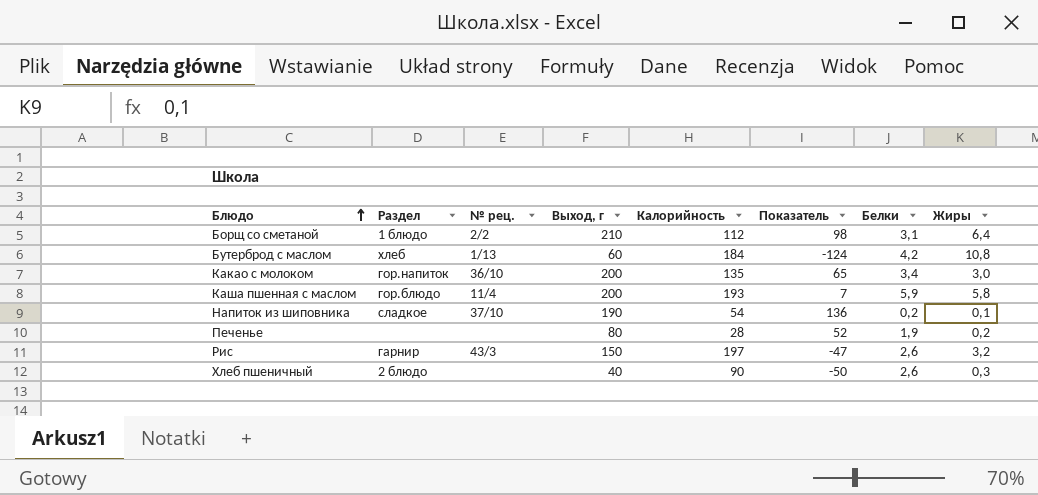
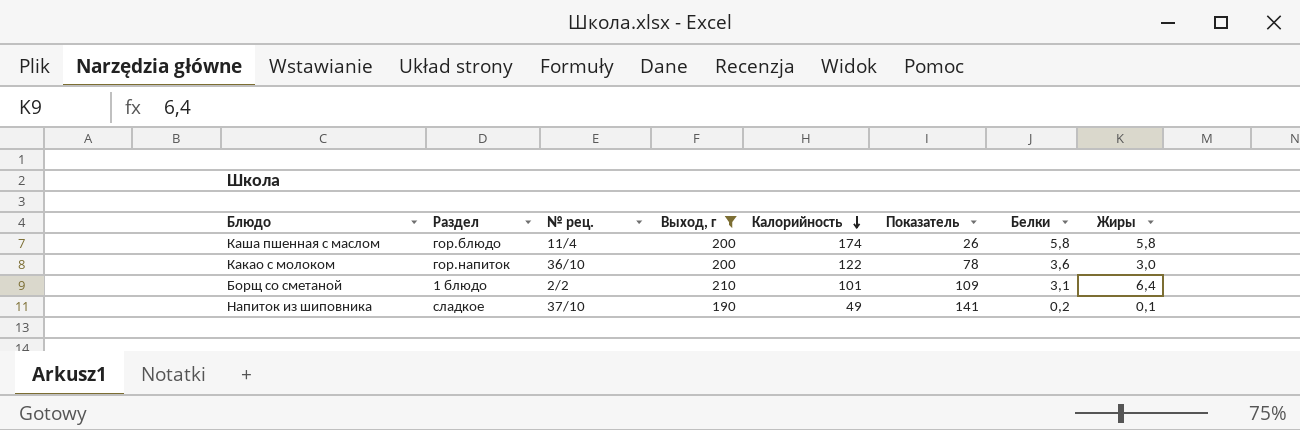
filter: none -> Выход, г >= 190
row order: Блюдо ascending -> Калорийность descending
Каша пшенная с маслом | Калорийность: 193 -> 174
Каша пшенная с маслом | Показатель: 7 -> 26
Каша пшенная с маслом | Белки: 5,9 -> 5,8
Какао с молоком | Калорийность: 135 -> 122
Какао с молоком | Показатель: 65 -> 78
Какао с молоком | Белки: 3,4 -> 3,6
Борщ со сметаной | Калорийность: 112 -> 101
Борщ со сметаной | Показатель: 98 -> 109
Напиток из шиповника | Калорийность: 54 -> 49
Напиток из шиповника | Показатель: 136 -> 141

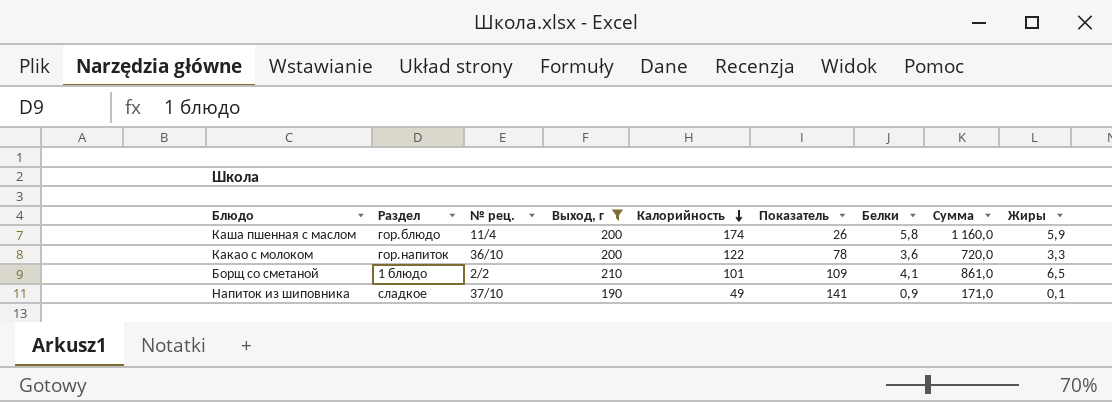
column Сумма | formula: none -> [Выход, г] * [Белки]
Каша пшенная с маслом | Жиры: 5,8 -> 5,9
Какао с молоком | Жиры: 3,0 -> 3,3
Борщ со сметаной | Белки: 3,1 -> 4,1
Борщ со сметаной | Жиры: 6,4 -> 6,5
Напиток из шиповника | Белки: 0,2 -> 0,9

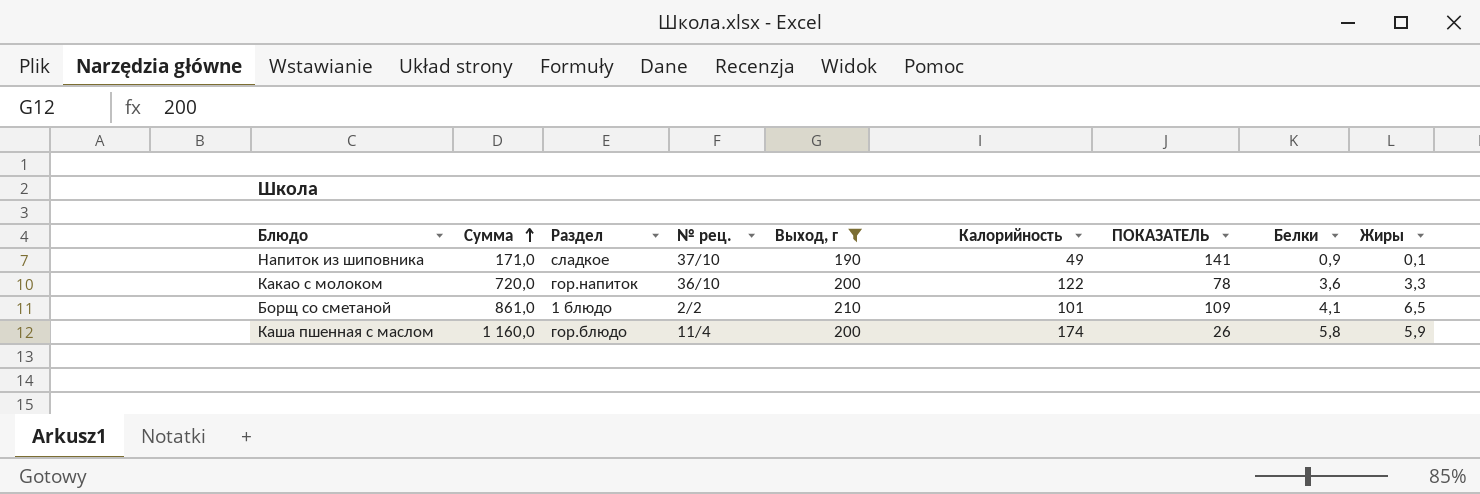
row order: Калорийность descending -> Сумма ascending
column Сумма | position: 8 -> 2
column name: Показатель -> ПОКАЗАТЕЛЬ

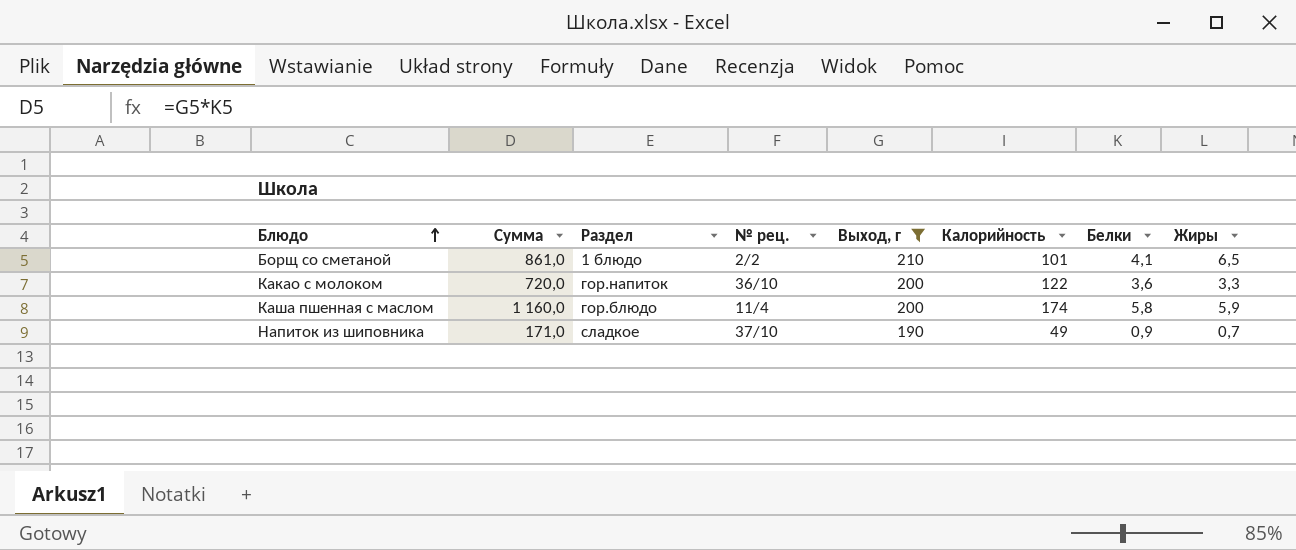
row order: Сумма ascending -> Блюдо ascending
column ПОКАЗАТЕЛЬ | formula: [Выход, г] - [Калорийность] -> none
Напиток из шиповника | Жиры: 0,1 -> 0,7

